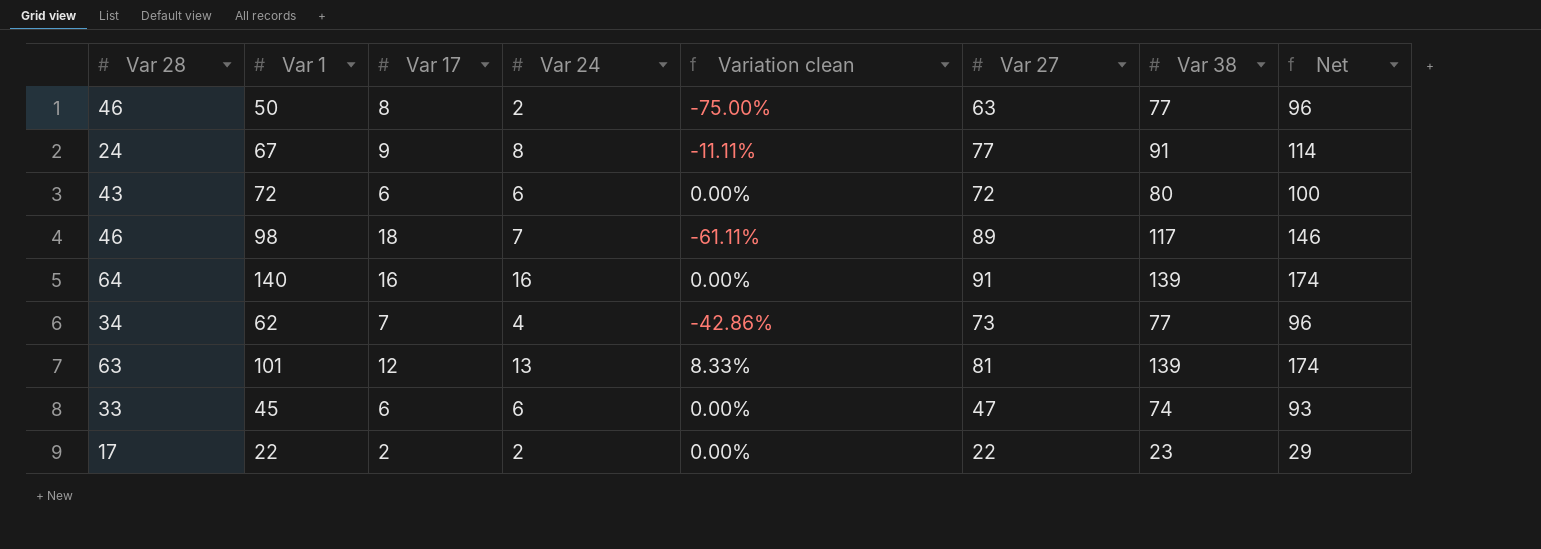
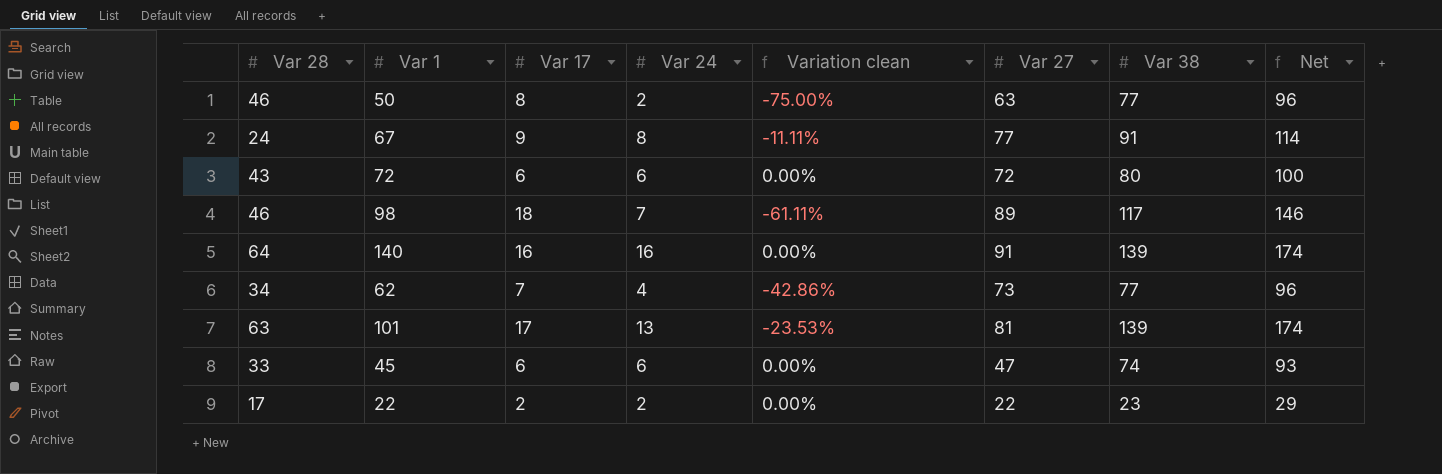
101 | Var 17: 12 -> 17
101 | Variation clean: 8.33% -> -23.53%

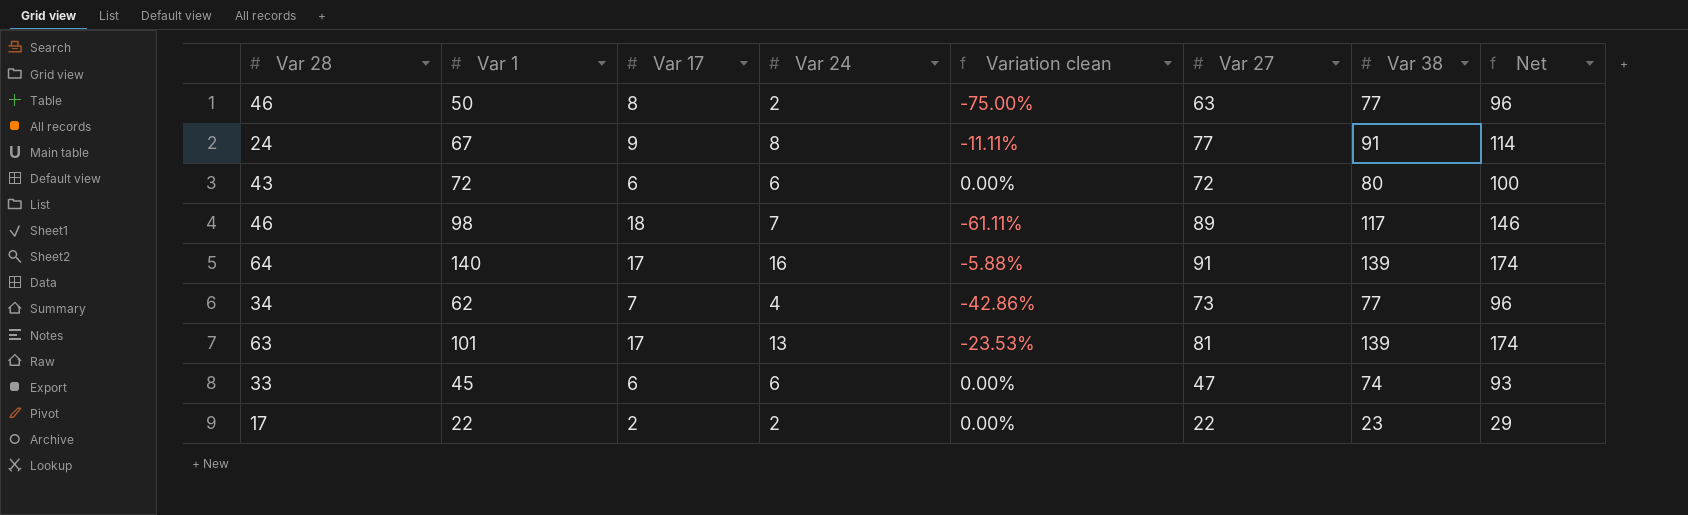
140 | Var 17: 16 -> 17
140 | Variation clean: 0.00% -> -5.88%

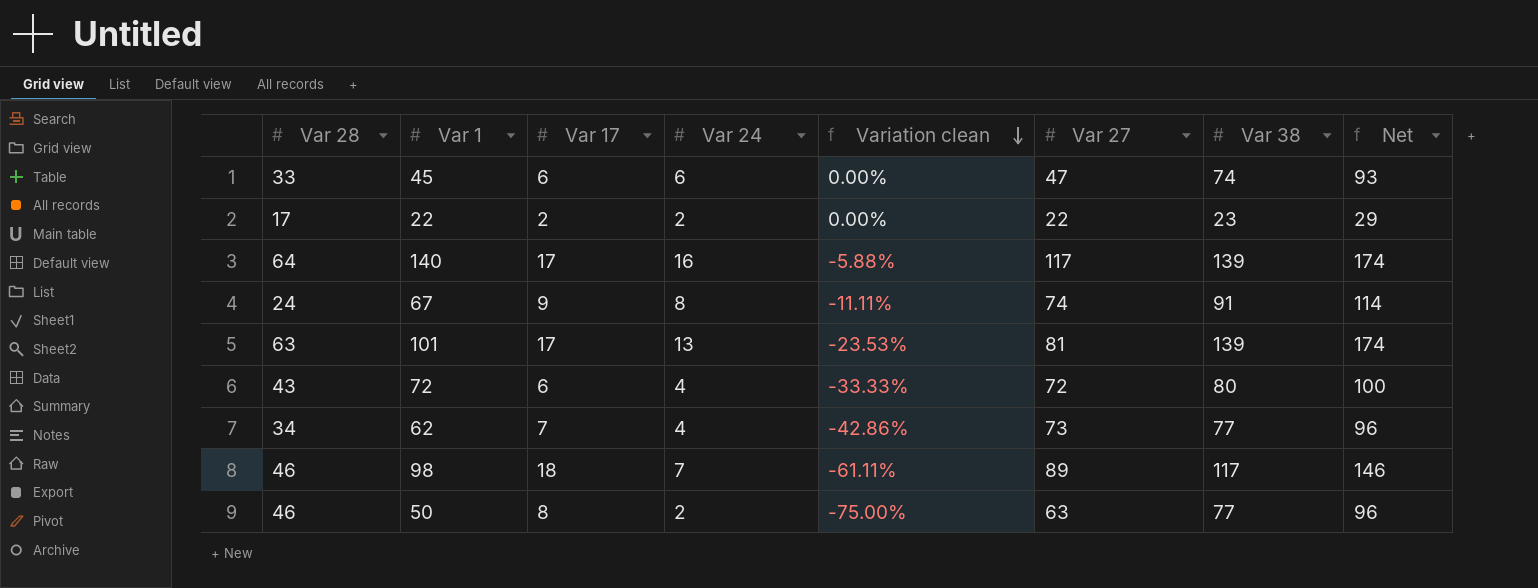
row order: none -> Variation clean descending
140 | Var 27: 91 -> 117
67 | Var 27: 77 -> 74
72 | Var 24: 6 -> 4
72 | Variation clean: 0.00% -> -33.33%

